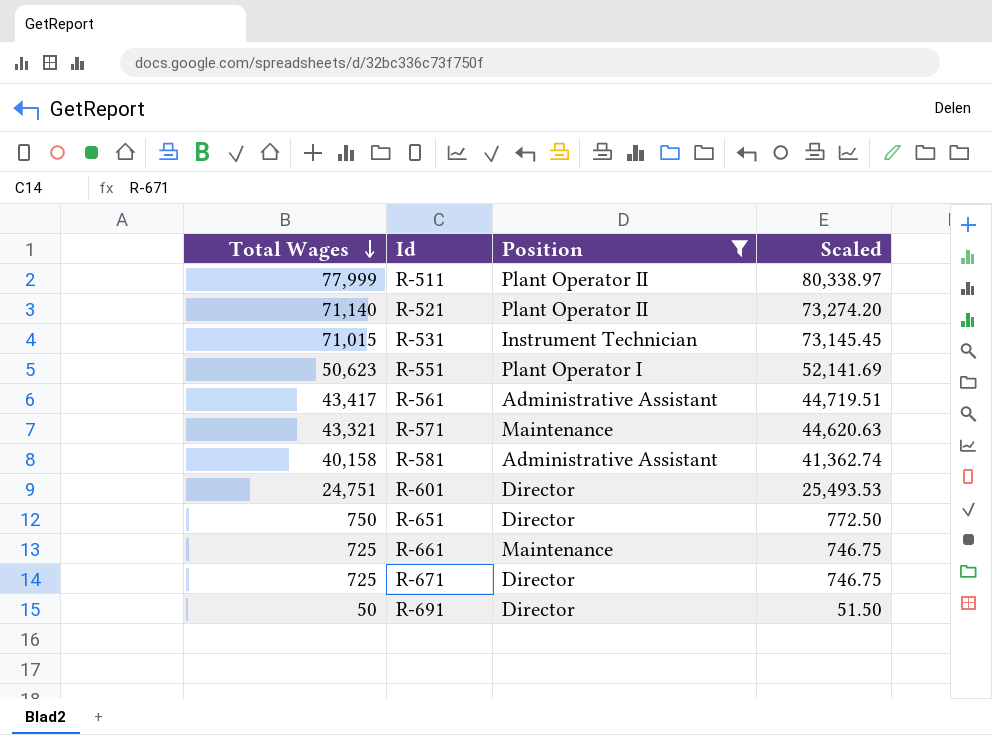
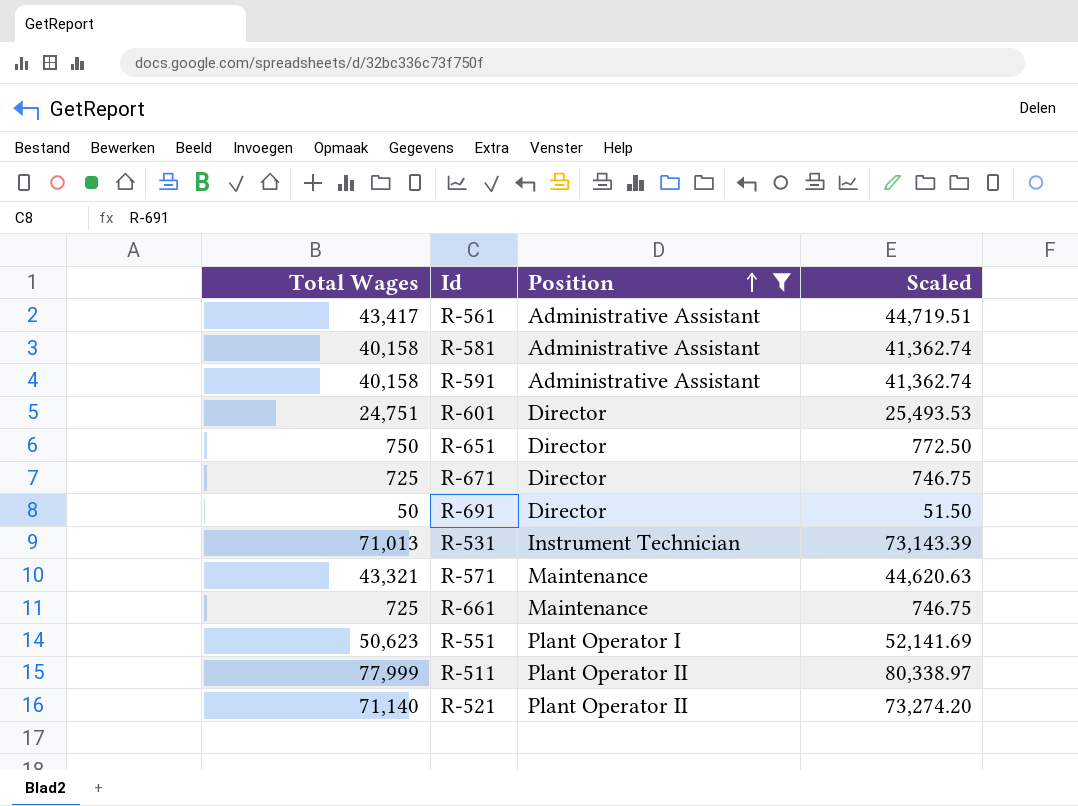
row order: Total Wages descending -> Position ascending
row R-591: none -> 40,158 | Administrative Assistant | 41,362.74
R-531 | Total Wages: 71,015 -> 71,013
R-531 | Scaled: 73,145.45 -> 73,143.39

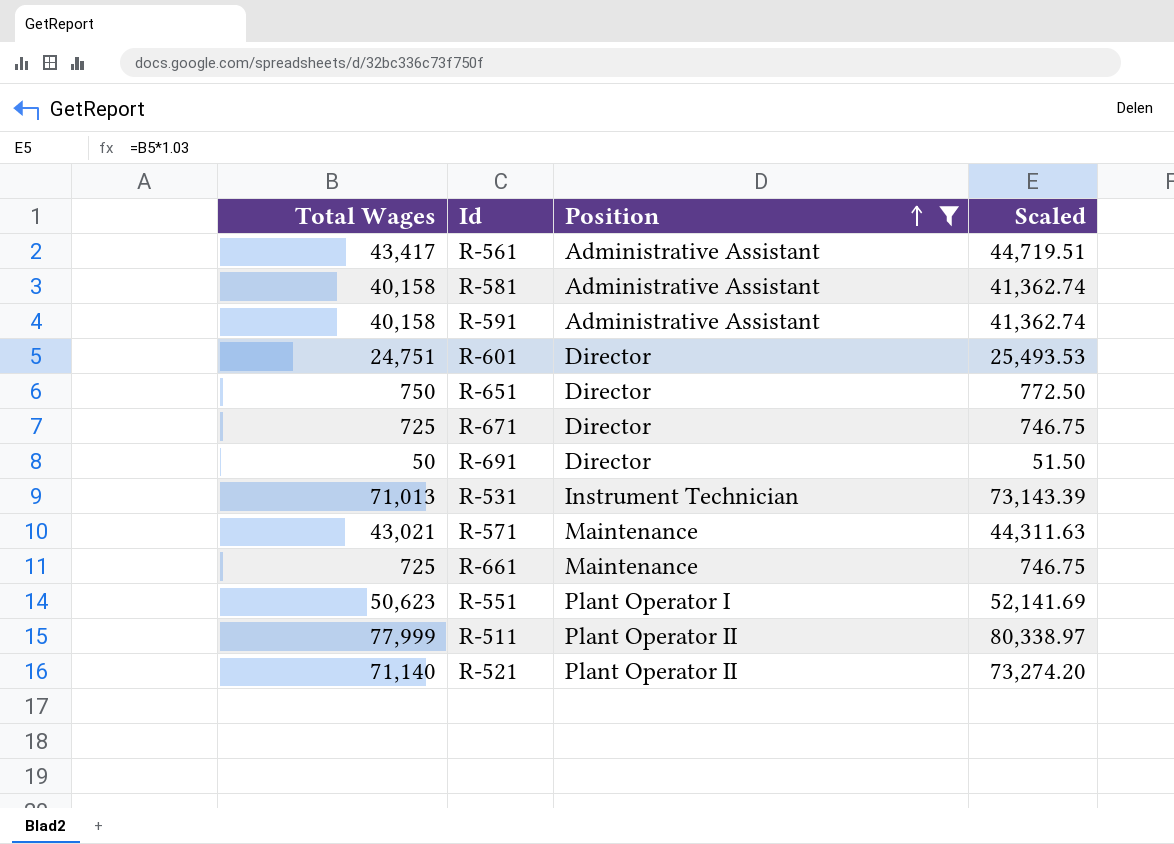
R-571 | Total Wages: 43,321 -> 43,021
R-571 | Scaled: 44,620.63 -> 44,311.63

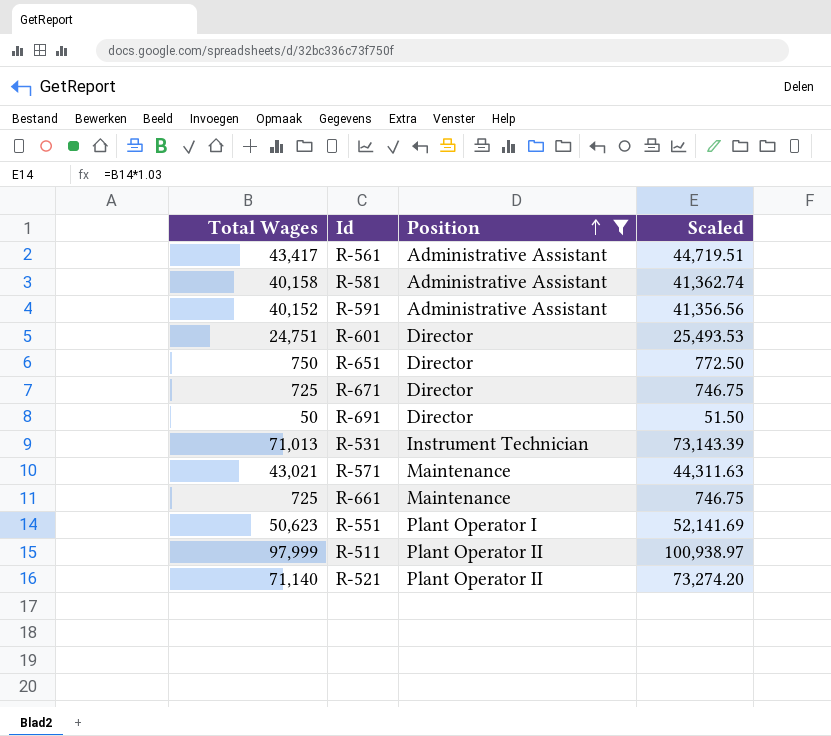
R-591 | Total Wages: 40,158 -> 40,152
R-591 | Scaled: 41,362.74 -> 41,356.56
R-511 | Total Wages: 77,999 -> 97,999
R-511 | Scaled: 80,338.97 -> 100,938.97

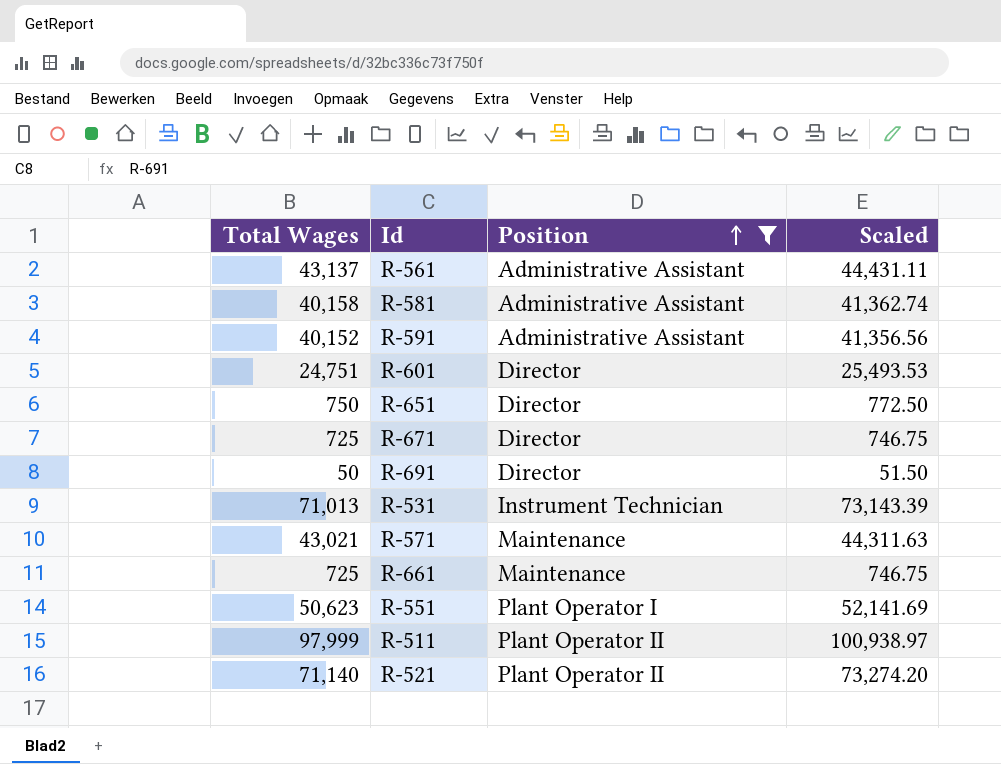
R-561 | Total Wages: 43,417 -> 43,137
R-561 | Scaled: 44,719.51 -> 44,431.11

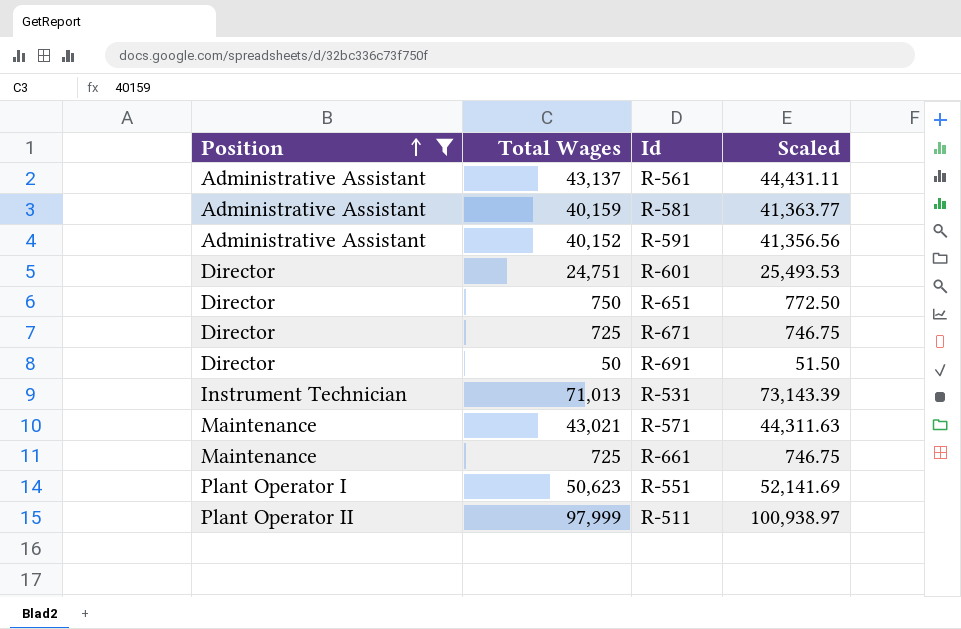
column Position | position: 3 -> 1
row R-521: 71,140 | Plant Operator II | 73,274.20 -> none
R-581 | Total Wages: 40,158 -> 40,159
R-581 | Scaled: 41,362.74 -> 41,363.77

